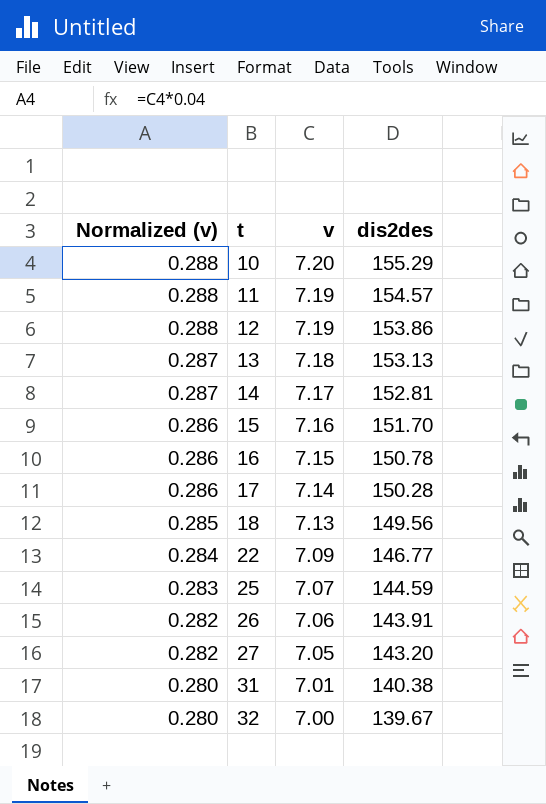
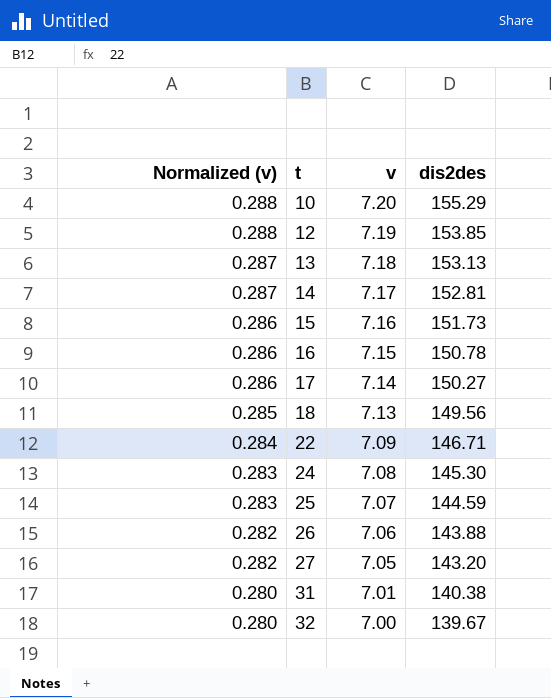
row 11: 0.288 | 7.19 | 154.57 -> none
12 | dis2des: 153.86 -> 153.85
15 | dis2des: 151.70 -> 151.73
17 | dis2des: 150.28 -> 150.27
22 | dis2des: 146.77 -> 146.71
row 24: none -> 0.283 | 7.08 | 145.30
26 | dis2des: 143.91 -> 143.88

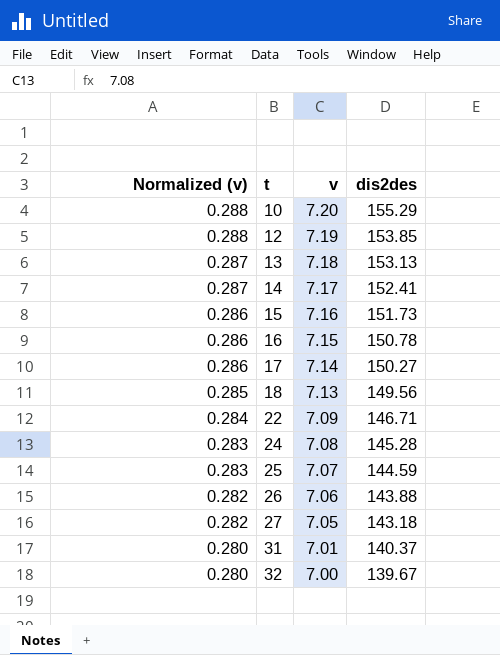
14 | dis2des: 152.81 -> 152.41
24 | dis2des: 145.30 -> 145.28
27 | dis2des: 143.20 -> 143.18
31 | dis2des: 140.38 -> 140.37

